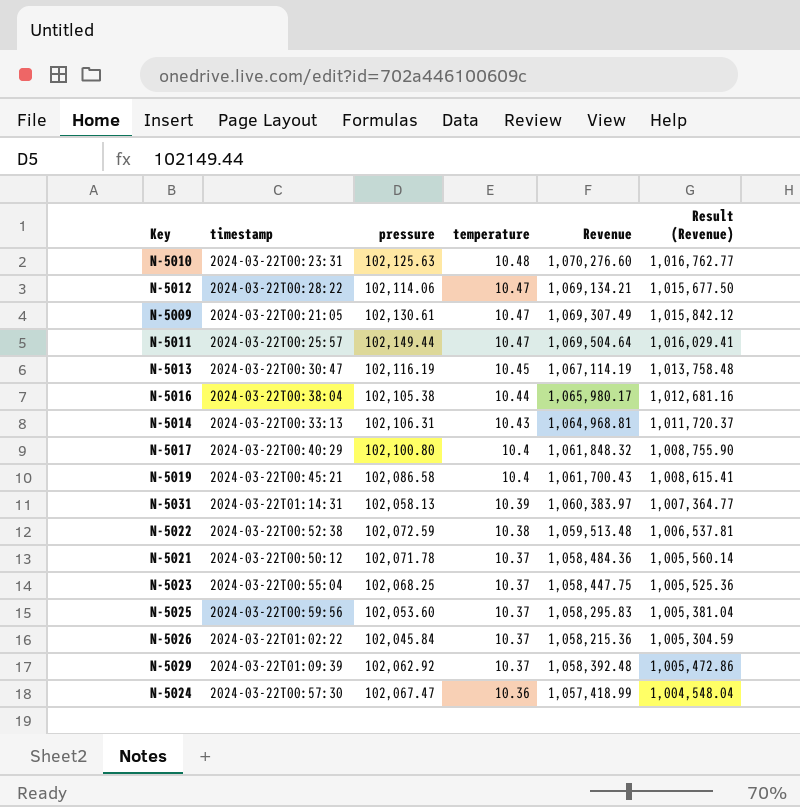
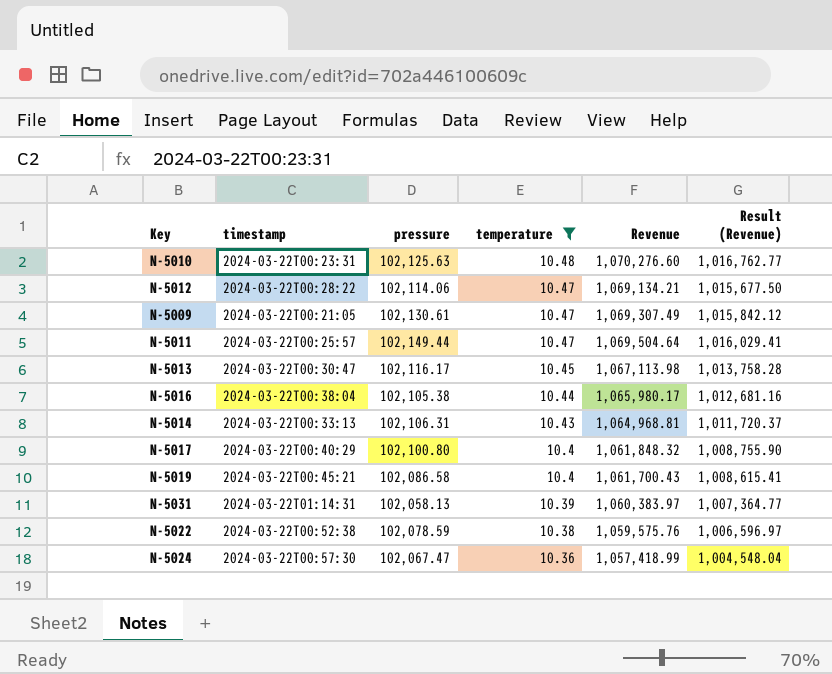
filter: none -> temperature != 10.37
N-5013 | pressure: 102,116.19 -> 102,116.17
N-5013 | Revenue: 1,067,114.19 -> 1,067,113.98
N-5013 | Result (Revenue): 1,013,758.48 -> 1,013,758.28
N-5022 | pressure: 102,072.59 -> 102,078.59
N-5022 | Revenue: 1,059,513.48 -> 1,059,575.76
N-5022 | Result (Revenue): 1,006,537.81 -> 1,006,596.97

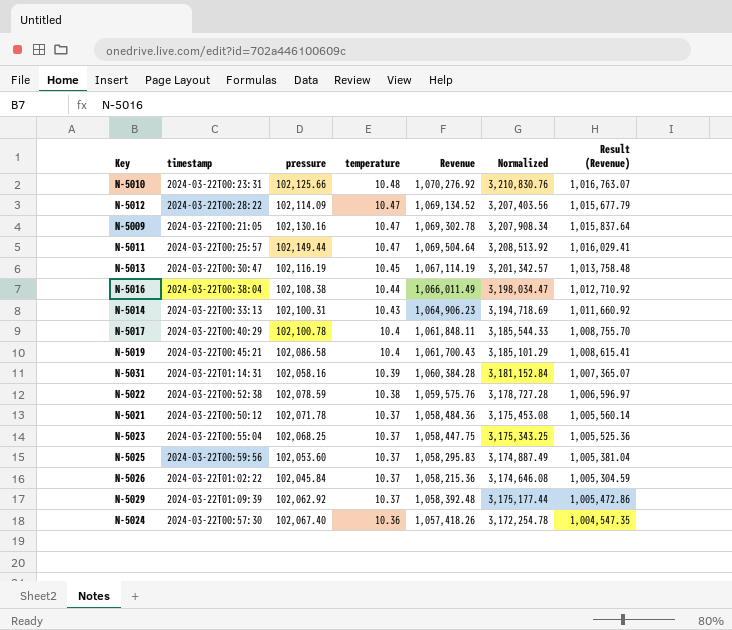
filter: temperature != 10.37 -> none
column Normalized | formula: none -> [Revenue] * 3
N-5010 | pressure: 102,125.63 -> 102,125.66
N-5010 | Revenue: 1,070,276.60 -> 1,070,276.92
N-5010 | Result (Revenue): 1,016,762.77 -> 1,016,763.07
N-5012 | pressure: 102,114.06 -> 102,114.09
N-5012 | Revenue: 1,069,134.21 -> 1,069,134.52
N-5012 | Result (Revenue): 1,015,677.50 -> 1,015,677.79
N-5009 | pressure: 102,130.61 -> 102,130.16
N-5009 | Revenue: 1,069,307.49 -> 1,069,302.78
N-5009 | Result (Revenue): 1,015,842.12 -> 1,015,837.64
N-5013 | pressure: 102,116.17 -> 102,116.19
N-5013 | Revenue: 1,067,113.98 -> 1,067,114.19
N-5013 | Result (Revenue): 1,013,758.28 -> 1,013,758.48
N-5016 | pressure: 102,105.38 -> 102,108.38
N-5016 | Revenue: 1,065,980.17 -> 1,066,011.49
N-5016 | Result (Revenue): 1,012,681.16 -> 1,012,710.92
N-5014 | pressure: 102,106.31 -> 102,100.31
N-5014 | Revenue: 1,064,968.81 -> 1,064,906.23
N-5014 | Result (Revenue): 1,011,720.37 -> 1,011,660.92
N-5017 | pressure: 102,100.80 -> 102,100.78
N-5017 | Revenue: 1,061,848.32 -> 1,061,848.11
N-5017 | Result (Revenue): 1,008,755.90 -> 1,008,755.70
N-5031 | pressure: 102,058.13 -> 102,058.16
N-5031 | Revenue: 1,060,383.97 -> 1,060,384.28
N-5031 | Result (Revenue): 1,007,364.77 -> 1,007,365.07
N-5024 | pressure: 102,067.47 -> 102,067.40
N-5024 | Revenue: 1,057,418.99 -> 1,057,418.26
N-5024 | Result (Revenue): 1,004,548.04 -> 1,004,547.35

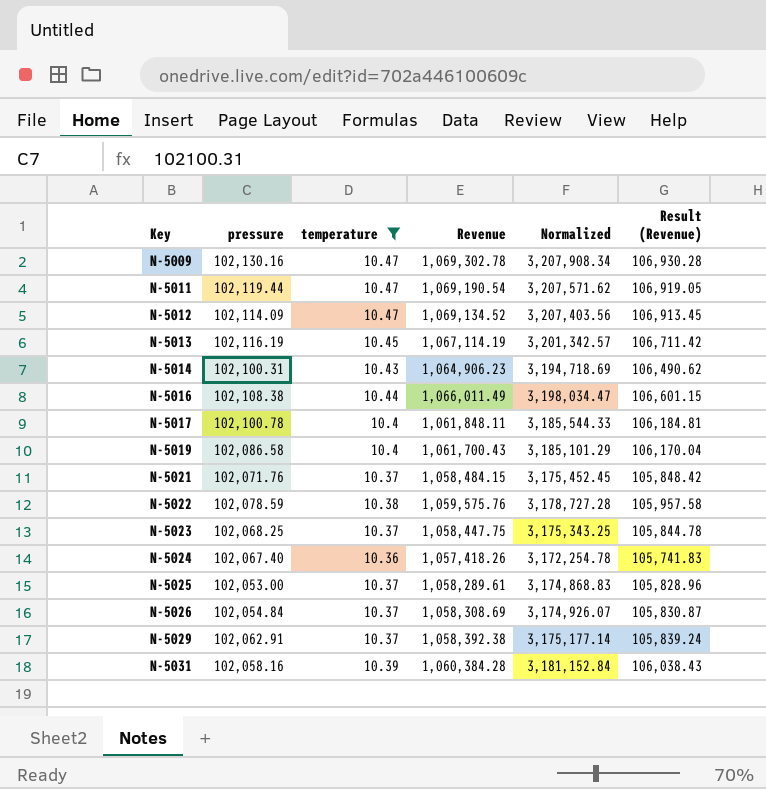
filter: none -> temperature != 10.48
row order: temperature descending -> Key ascending
column timestamp | position: 2 -> none
column Result (Revenue) | formula: [Revenue] * 0.95 -> [Revenue] * 0.1
N-5011 | pressure: 102,149.44 -> 102,119.44
N-5011 | Revenue: 1,069,504.64 -> 1,069,190.54
N-5011 | Normalized: 3,208,513.92 -> 3,207,571.62
N-5021 | pressure: 102,071.78 -> 102,071.76
N-5021 | Revenue: 1,058,484.36 -> 1,058,484.15
N-5021 | Normalized: 3,175,453.08 -> 3,175,452.45
N-5025 | pressure: 102,053.60 -> 102,053.00
N-5025 | Revenue: 1,058,295.83 -> 1,058,289.61
N-5025 | Normalized: 3,174,887.49 -> 3,174,868.83
N-5026 | pressure: 102,045.84 -> 102,054.84
N-5026 | Revenue: 1,058,215.36 -> 1,058,308.69
N-5026 | Normalized: 3,174,646.08 -> 3,174,926.07
N-5029 | pressure: 102,062.92 -> 102,062.91
N-5029 | Revenue: 1,058,392.48 -> 1,058,392.38
N-5029 | Normalized: 3,175,177.44 -> 3,175,177.14

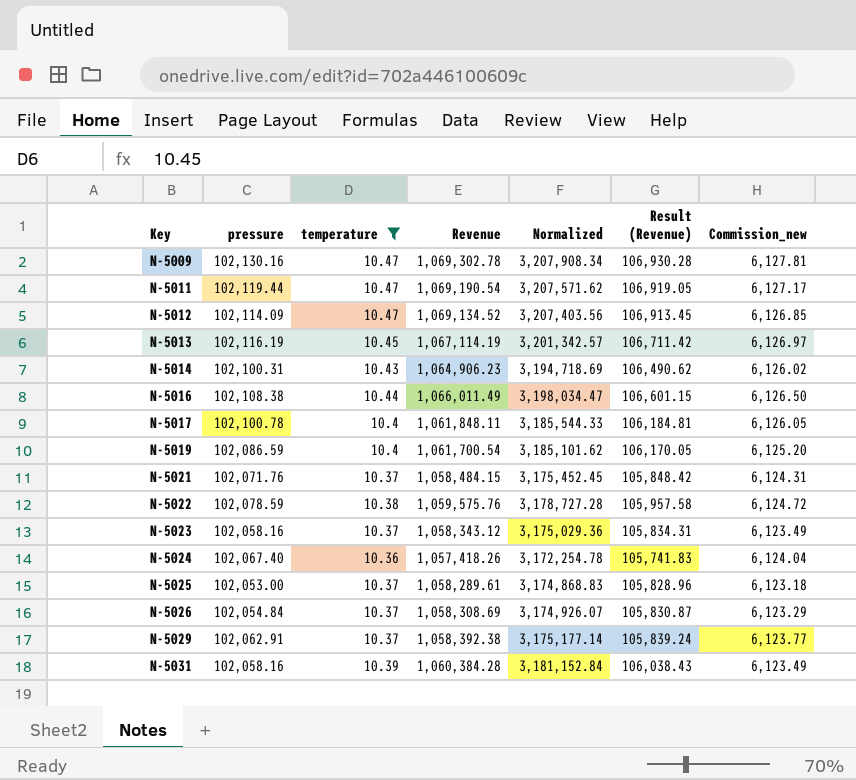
column Commission_new | formula: none -> [pressure] * 0.06
N-5019 | pressure: 102,086.58 -> 102,086.59
N-5019 | Revenue: 1,061,700.43 -> 1,061,700.54
N-5019 | Normalized: 3,185,101.29 -> 3,185,101.62
N-5019 | Result (Revenue): 106,170.04 -> 106,170.05
N-5023 | pressure: 102,068.25 -> 102,058.16
N-5023 | Revenue: 1,058,447.75 -> 1,058,343.12
N-5023 | Normalized: 3,175,343.25 -> 3,175,029.36
N-5023 | Result (Revenue): 105,844.78 -> 105,834.31

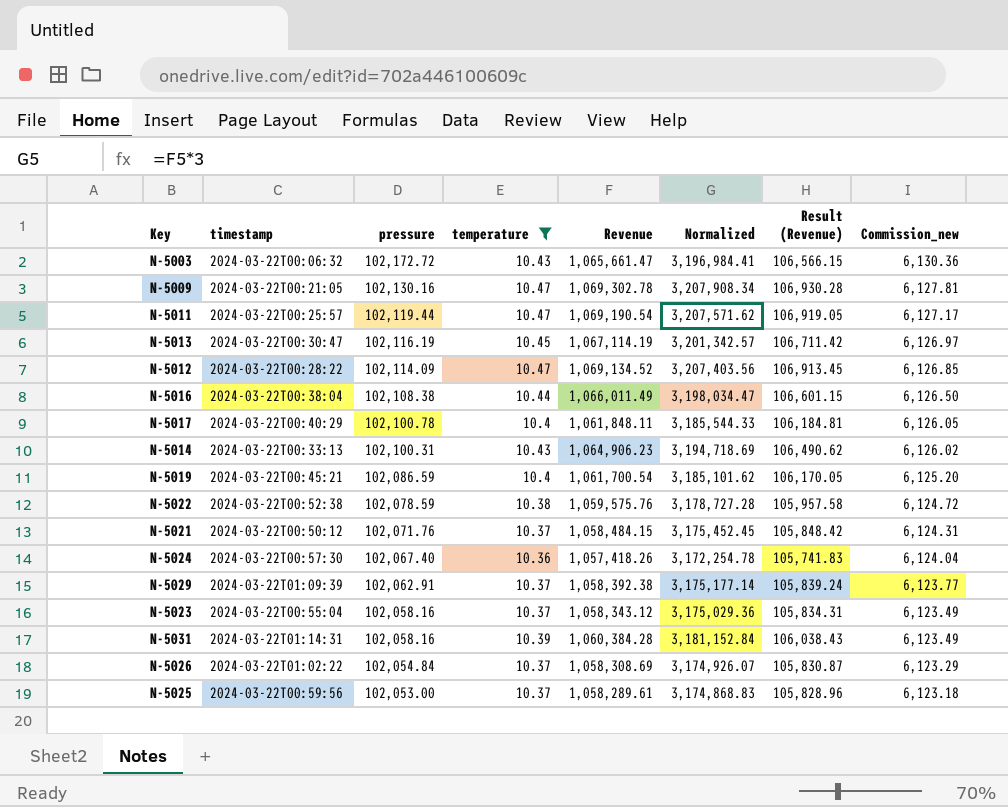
row order: Key ascending -> pressure descending
column timestamp | position: none -> 2
row N-5003: none -> 2024-03-22T00:06:32 | 102,172.72 | 10.43 | 1,065,661.47 | 3,196,984.41 | 106,566.15 | 6,130.36

